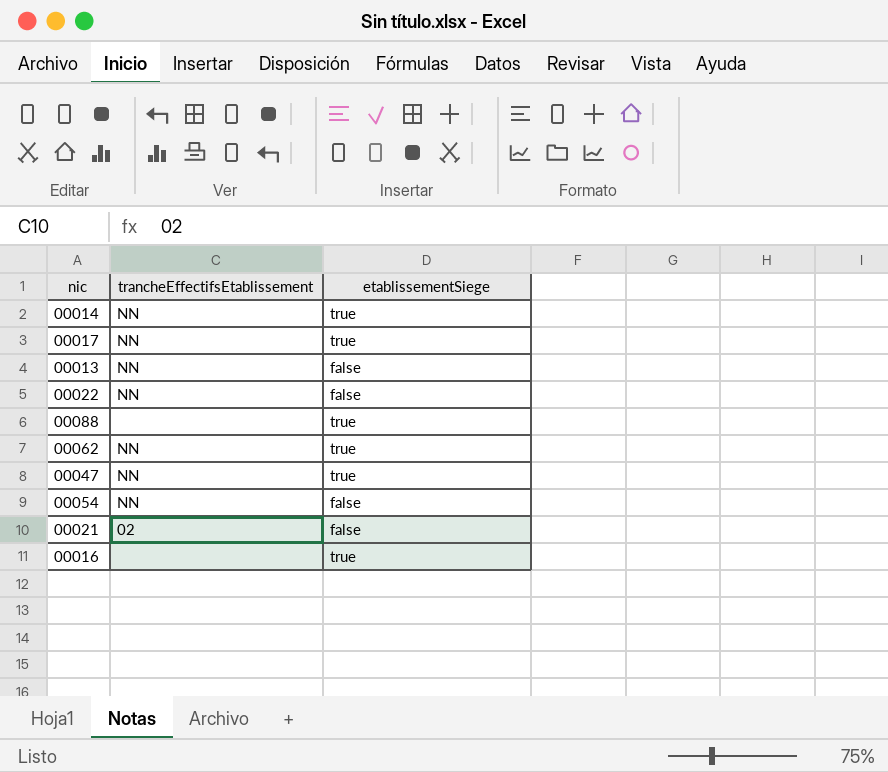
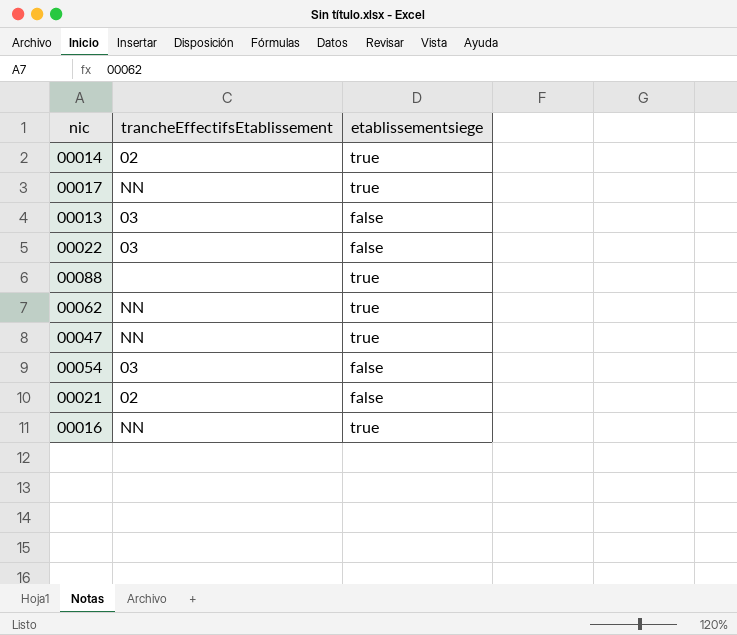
column name: etablissementSiege -> etablissementsiege
00014 | trancheEffectifsEtablissement: NN -> 02
00013 | trancheEffectifsEtablissement: NN -> 03
00022 | trancheEffectifsEtablissement: NN -> 03
00054 | trancheEffectifsEtablissement: NN -> 03
00016 | trancheEffectifsEtablissement: none -> NN

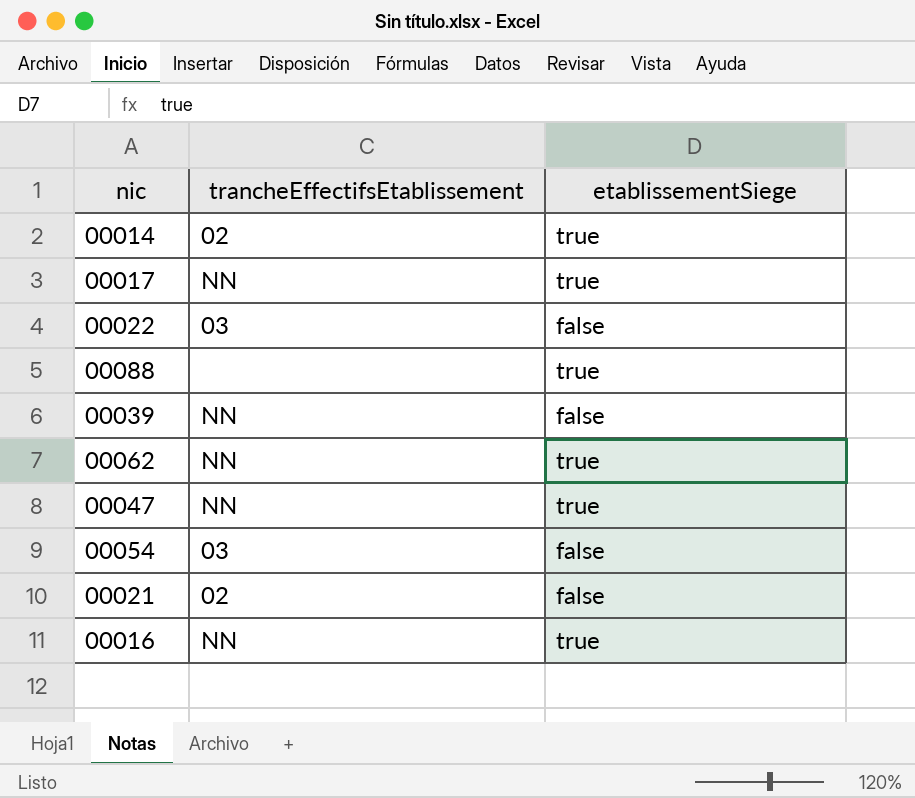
column name: etablissementsiege -> etablissementSiege
row 00013: 03 | false -> none
row 00039: none -> NN | false

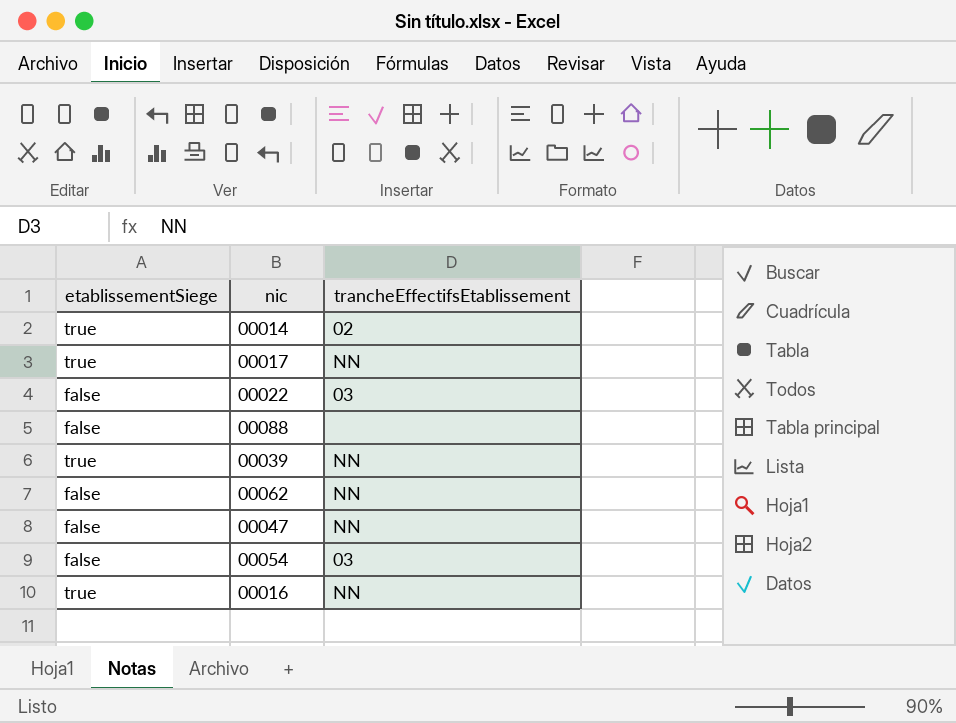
column etablissementSiege | position: 3 -> 1
row 00021: 02 | false -> none
00088 | etablissementSiege: true -> false
00039 | etablissementSiege: false -> true
00062 | etablissementSiege: true -> false
00047 | etablissementSiege: true -> false

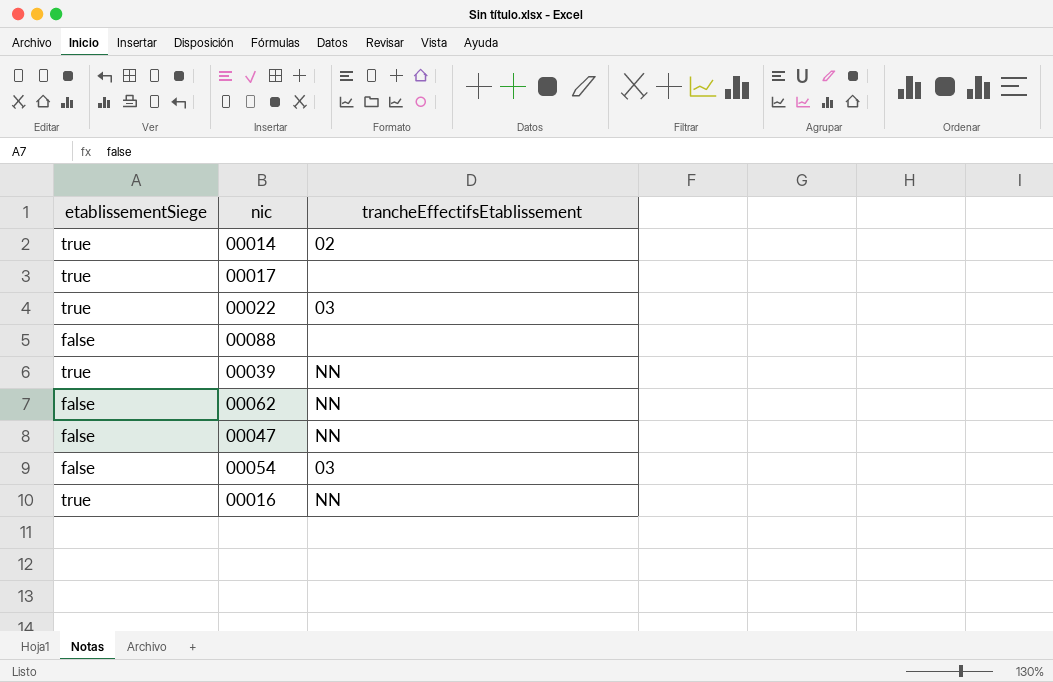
00017 | trancheEffectifsEtablissement: NN -> none
00022 | etablissementSiege: false -> true

